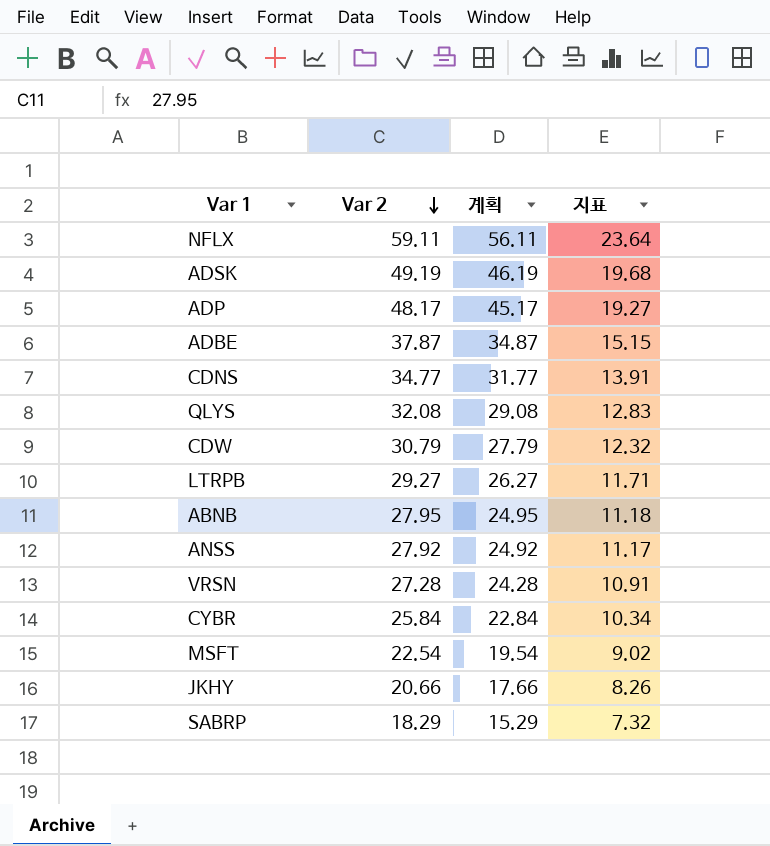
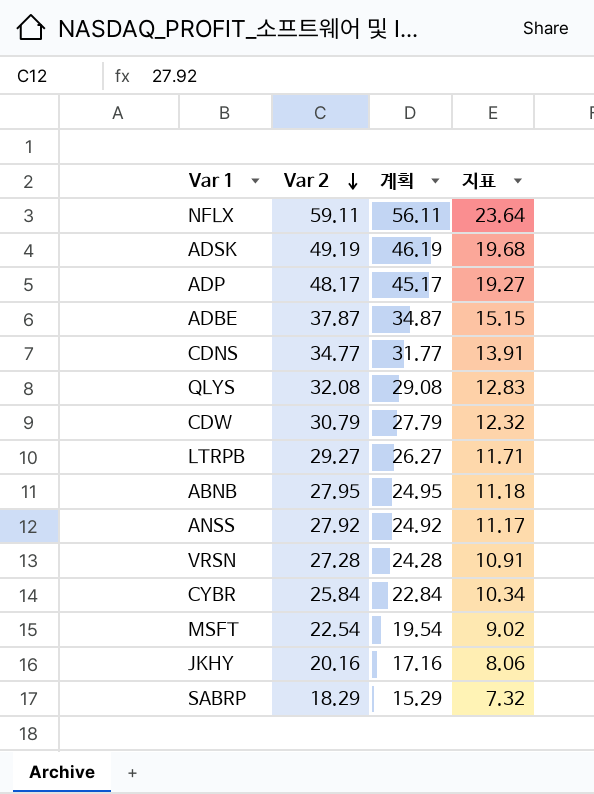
JKHY | Var 2: 20.66 -> 20.16
JKHY | 계획: 17.66 -> 17.16
JKHY | 지표: 8.26 -> 8.06

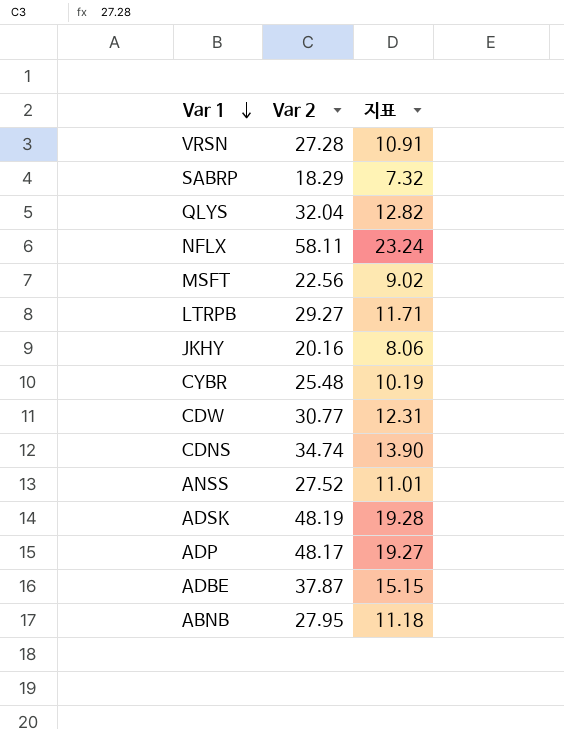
row order: Var 2 descending -> Var 1 descending
column 계획 | formula: [Var 2] - 3 -> none
QLYS | Var 2: 32.08 -> 32.04
QLYS | 지표: 12.83 -> 12.82
NFLX | Var 2: 59.11 -> 58.11
NFLX | 지표: 23.64 -> 23.24
MSFT | Var 2: 22.54 -> 22.56
CYBR | Var 2: 25.84 -> 25.48
CYBR | 지표: 10.34 -> 10.19
CDW | Var 2: 30.79 -> 30.77
CDW | 지표: 12.32 -> 12.31
CDNS | Var 2: 34.77 -> 34.74
CDNS | 지표: 13.91 -> 13.90
ANSS | Var 2: 27.92 -> 27.52
ANSS | 지표: 11.17 -> 11.01
ADSK | Var 2: 49.19 -> 48.19
ADSK | 지표: 19.68 -> 19.28

